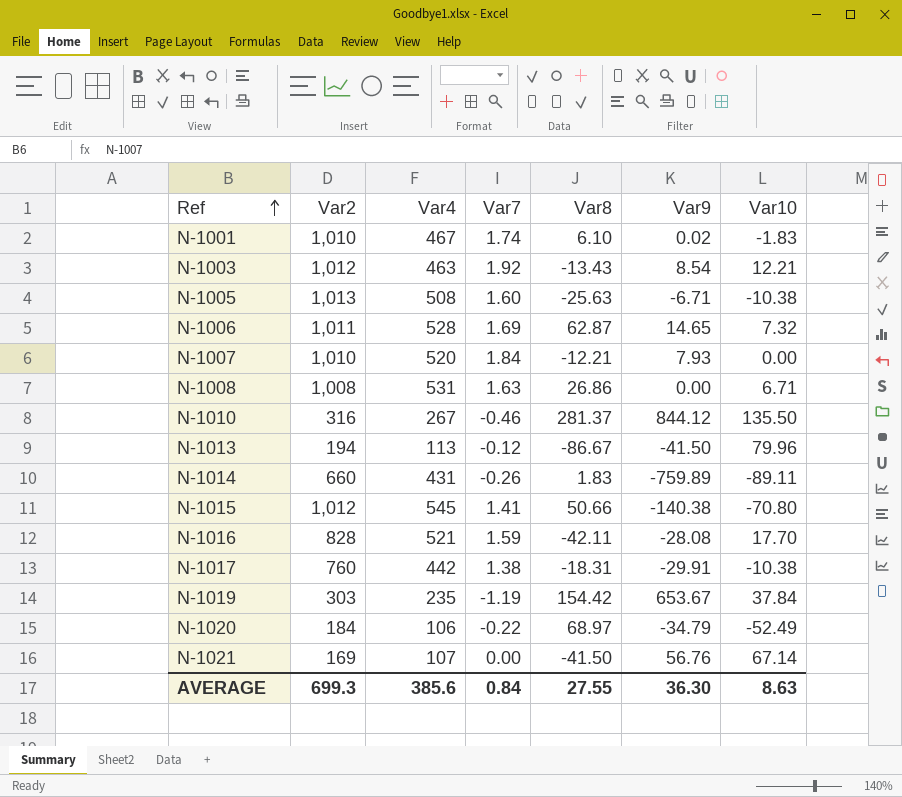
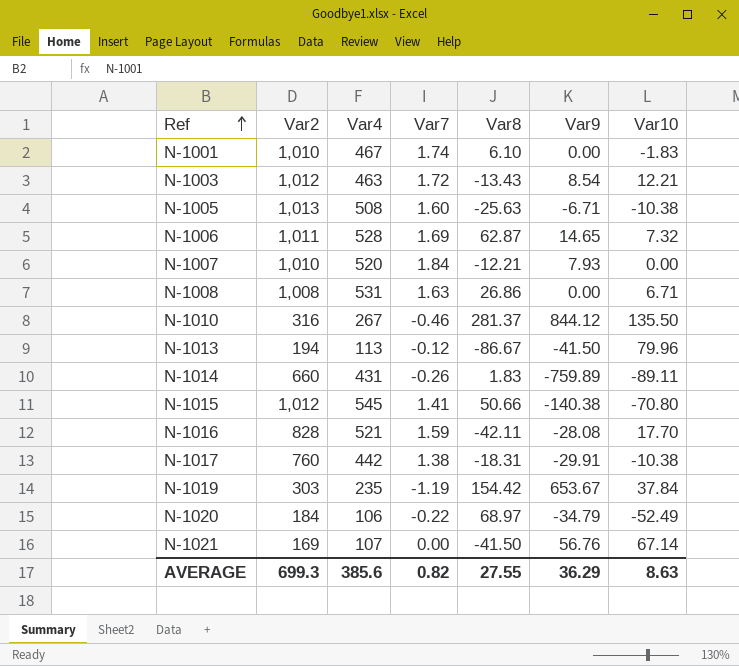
N-1001 | Var9: 0.02 -> 0.00
N-1003 | Var7: 1.92 -> 1.72
AVERAGE | Var7: 0.84 -> 0.82
AVERAGE | Var9: 36.30 -> 36.29

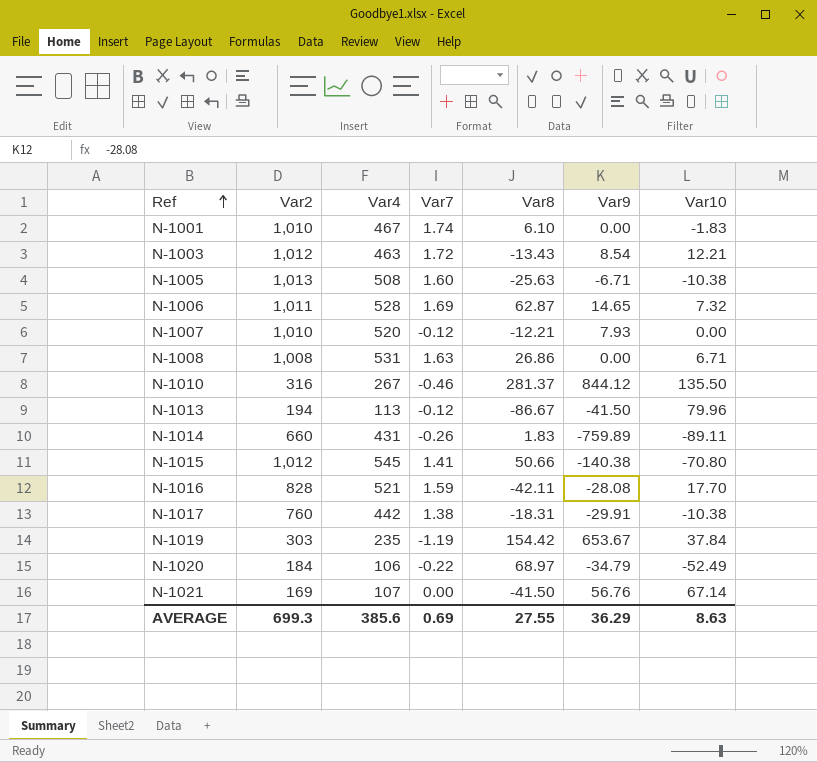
N-1007 | Var7: 1.84 -> -0.12
AVERAGE | Var7: 0.82 -> 0.69

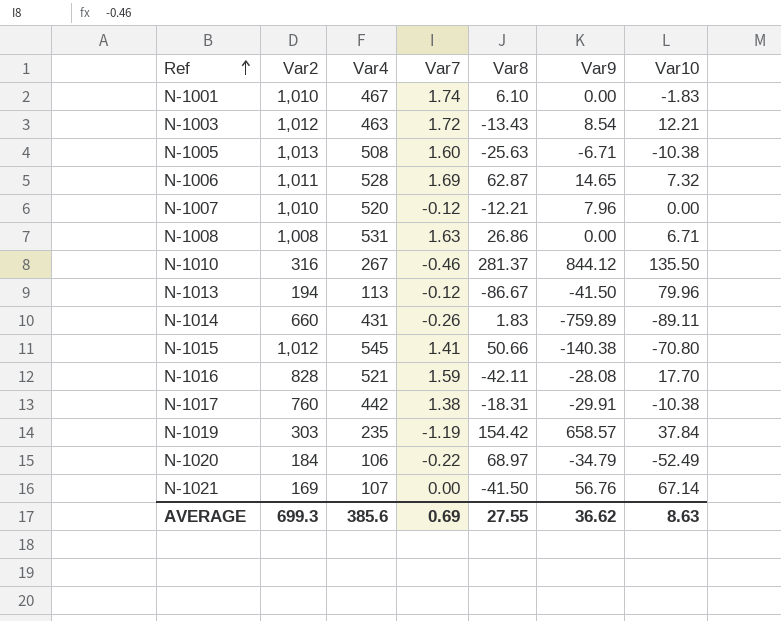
N-1007 | Var9: 7.93 -> 7.96
N-1019 | Var9: 653.67 -> 658.57
AVERAGE | Var9: 36.29 -> 36.62

